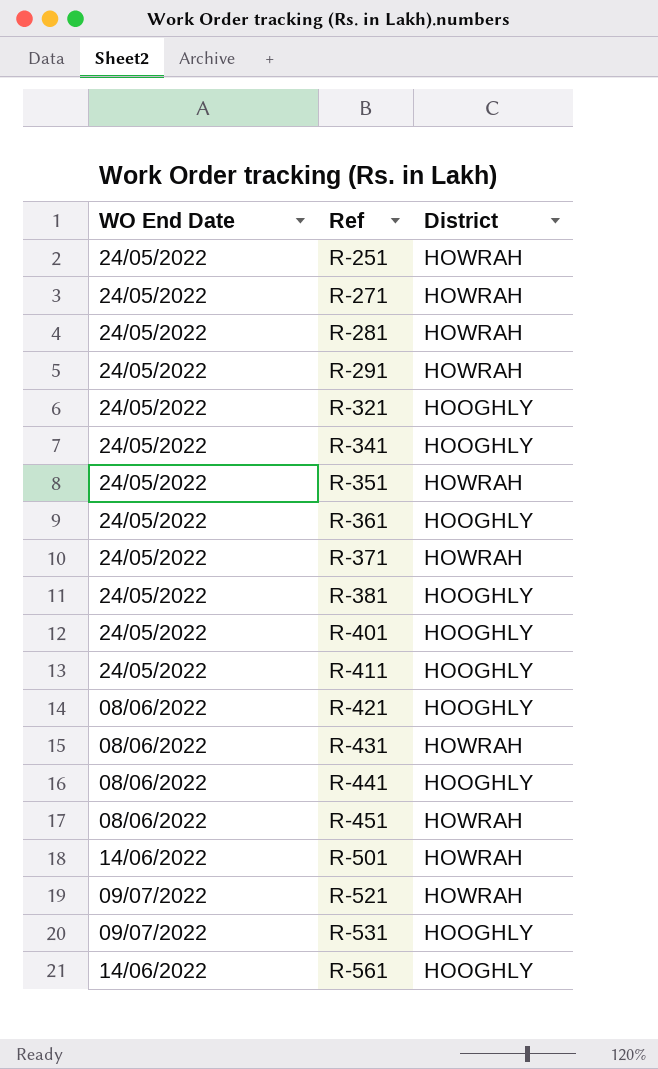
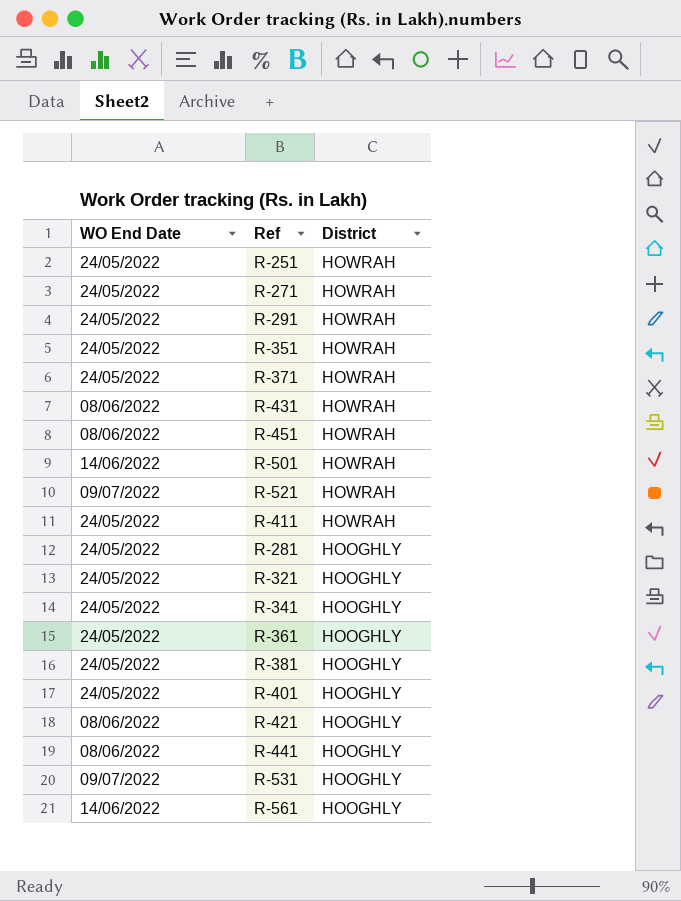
row order: Ref ascending -> District descending
R-411 | District: HOOGHLY -> HOWRAH
R-281 | District: HOWRAH -> HOOGHLY

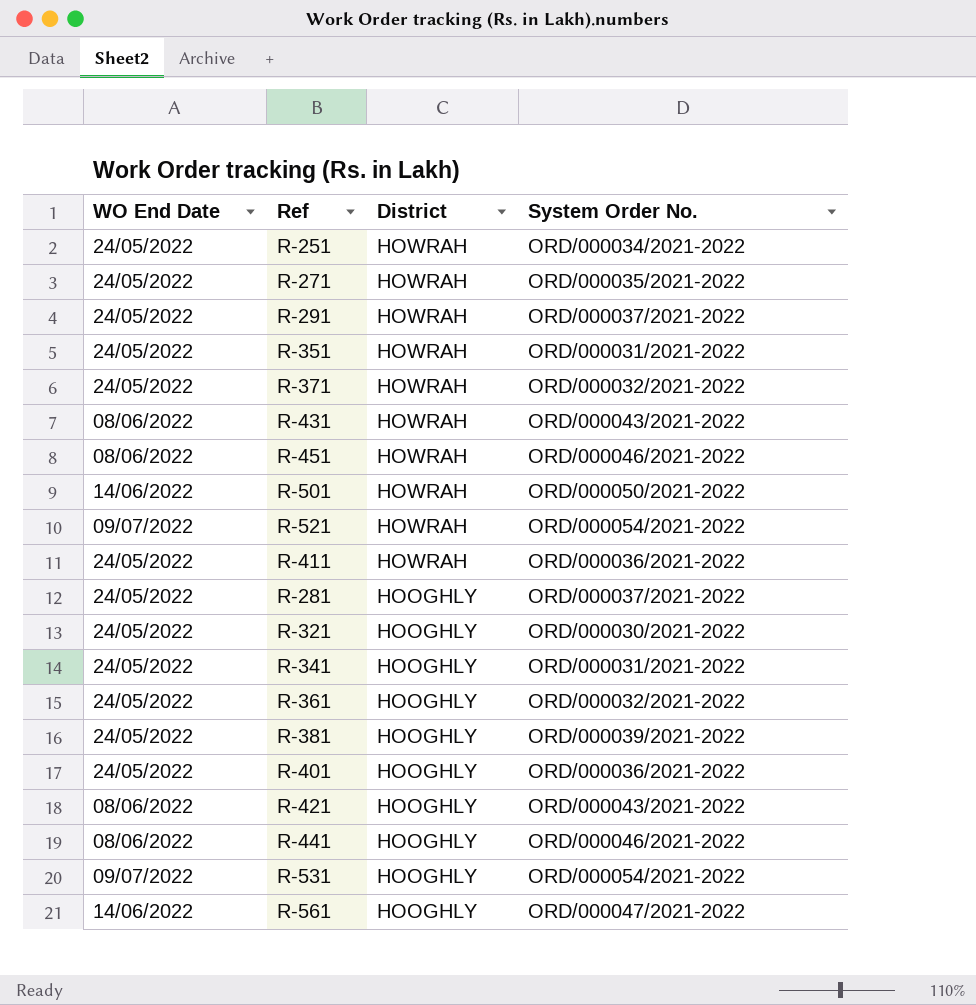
column System Order No. | position: none -> 4

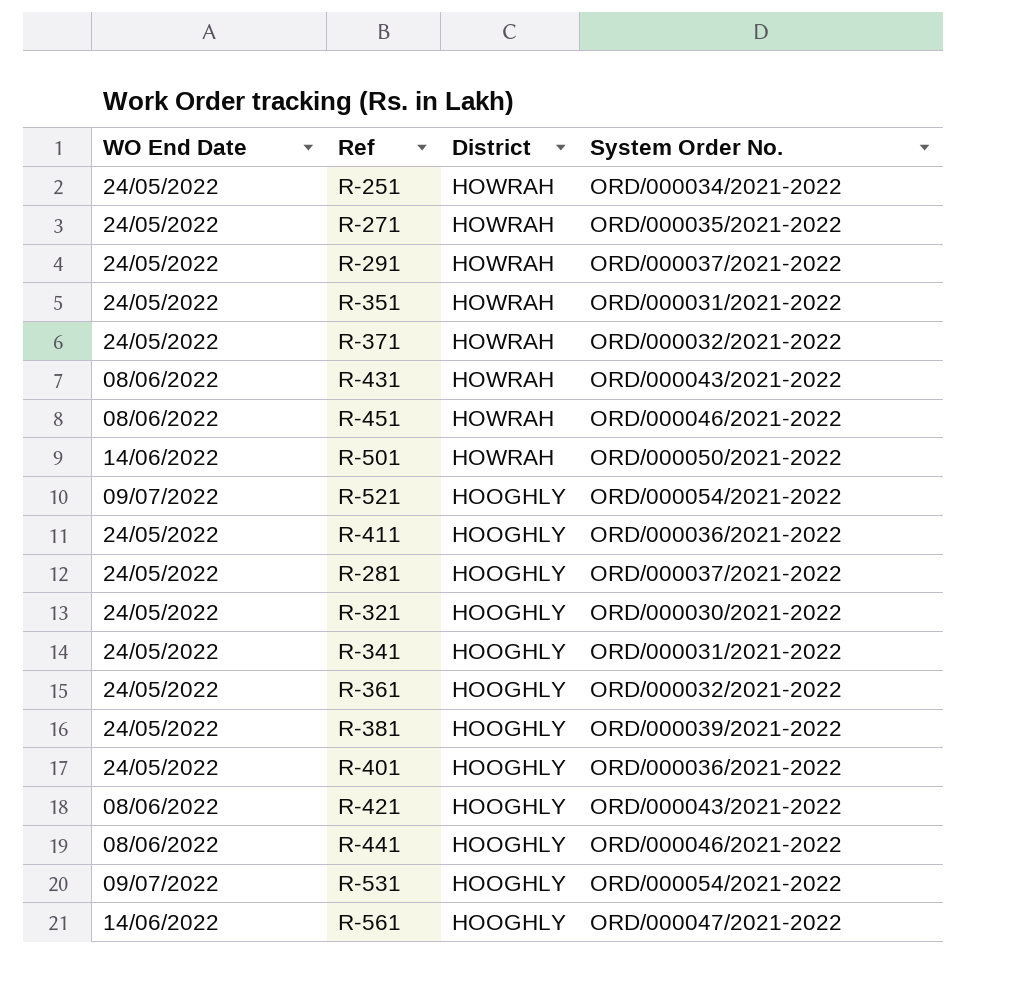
R-521 | District: HOWRAH -> HOOGHLY
R-411 | District: HOWRAH -> HOOGHLY

